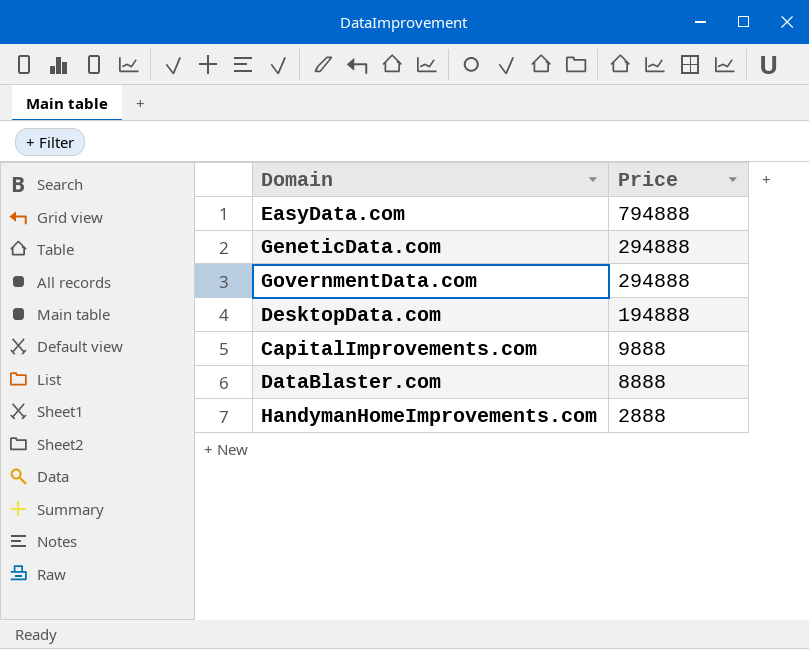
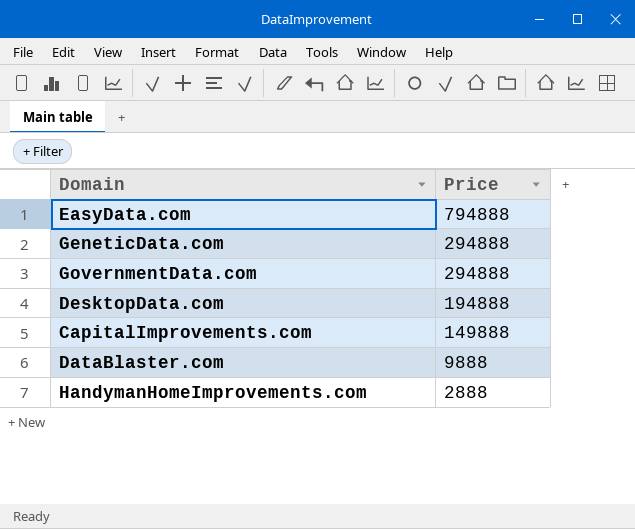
CapitalImprovements.com | Price: 9888 -> 149888
DataBlaster.com | Price: 8888 -> 9888

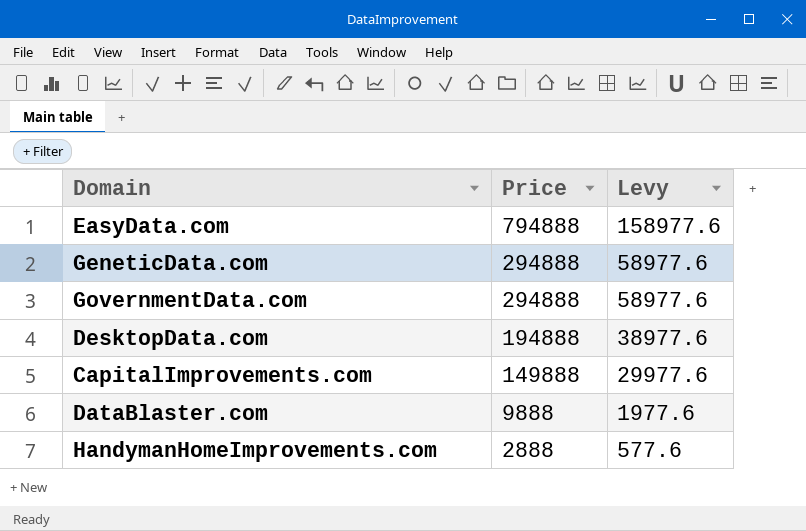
column Levy | formula: none -> [Price] * 0.2

